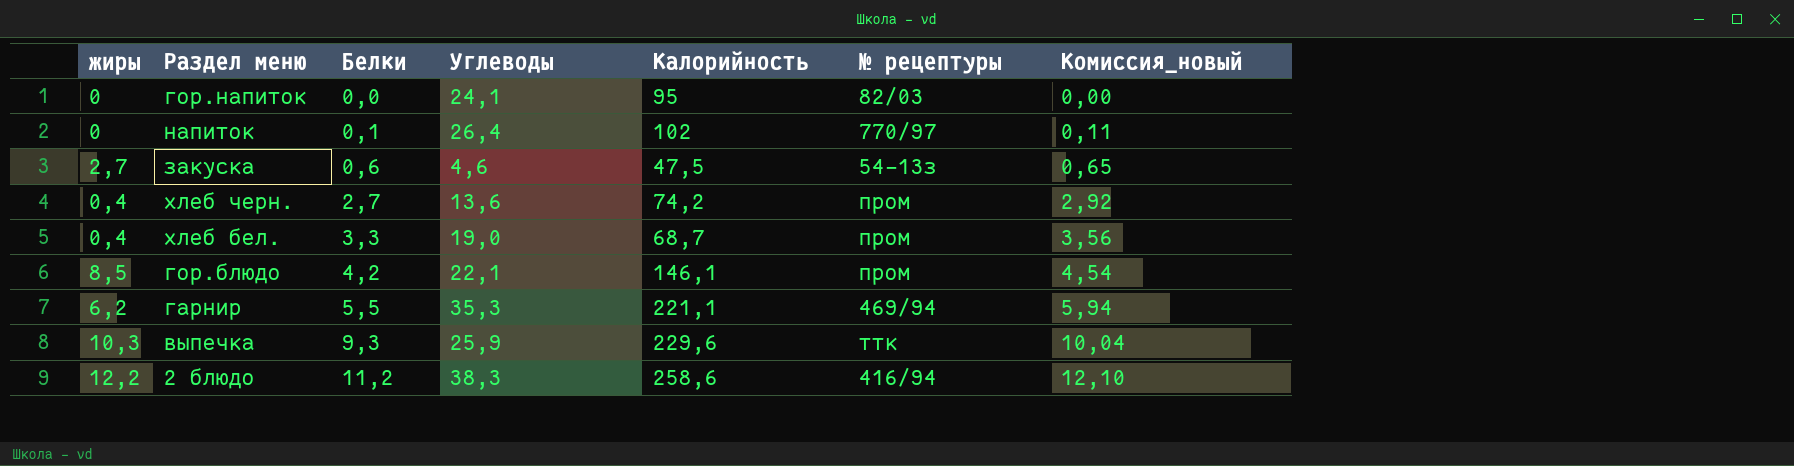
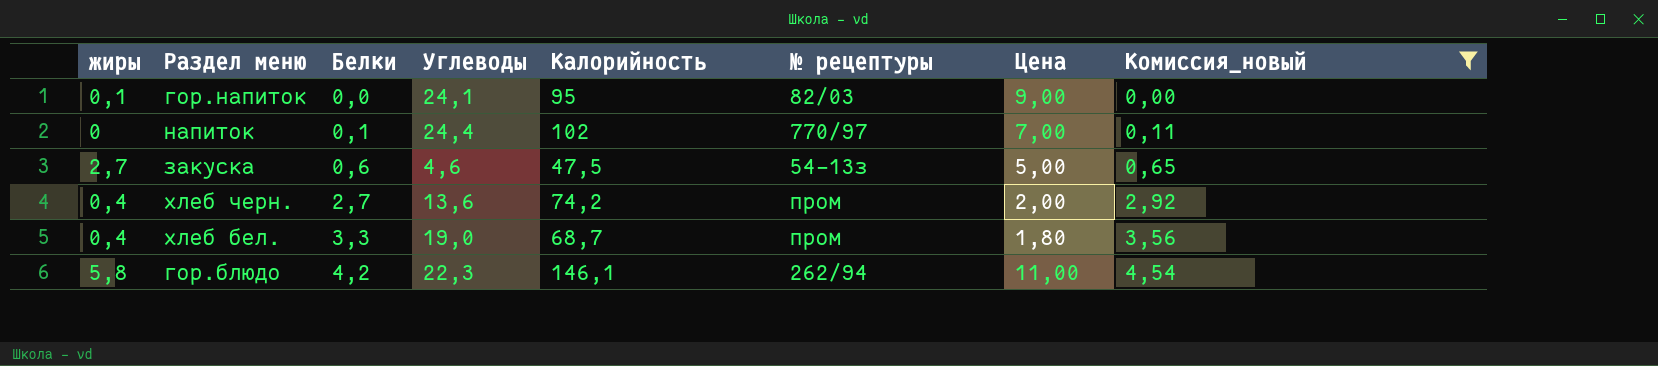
filter: none -> Комиссия_новый <= 4,54
column Цена | position: none -> 7
гор.напиток | жиры: 0 -> 0,1
напиток | Углеводы: 26,4 -> 24,4
гор.блюдо | жиры: 8,5 -> 5,8
гор.блюдо | Углеводы: 22,1 -> 22,3
гор.блюдо | № рецептуры: пром -> 262/94

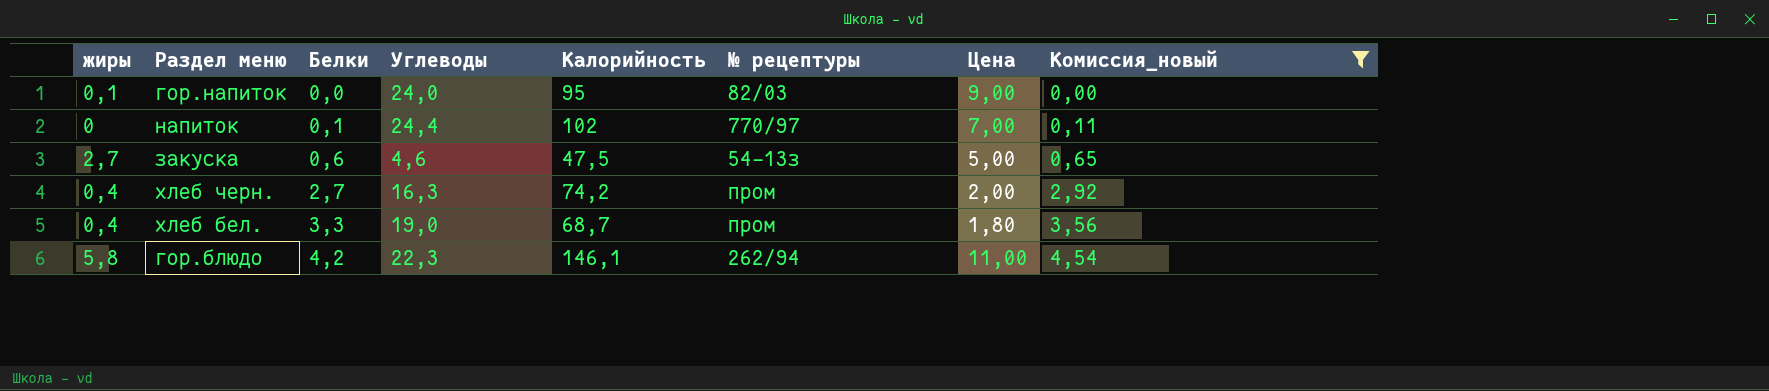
гор.напиток | Углеводы: 24,1 -> 24,0
хлеб черн. | Углеводы: 13,6 -> 16,3

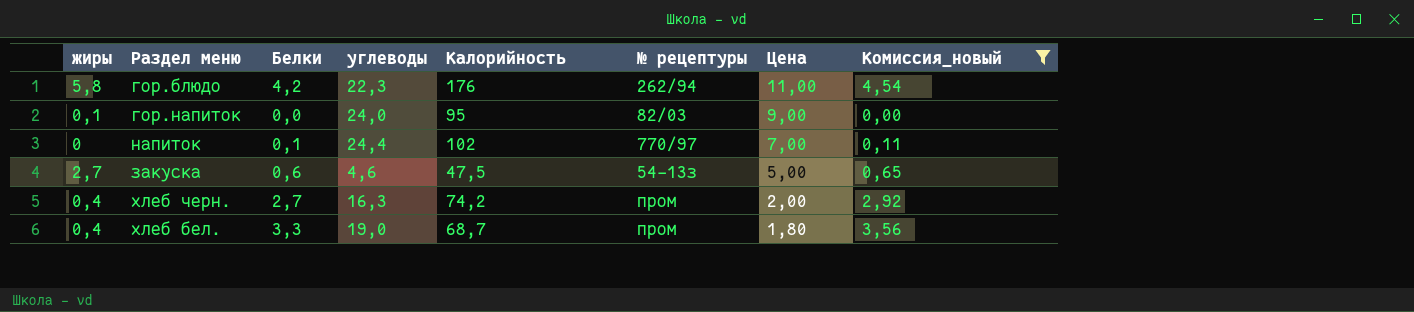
row order: Белки ascending -> Цена descending
column name: Углеводы -> углеводы
гор.блюдо | Калорийность: 146,1 -> 176

